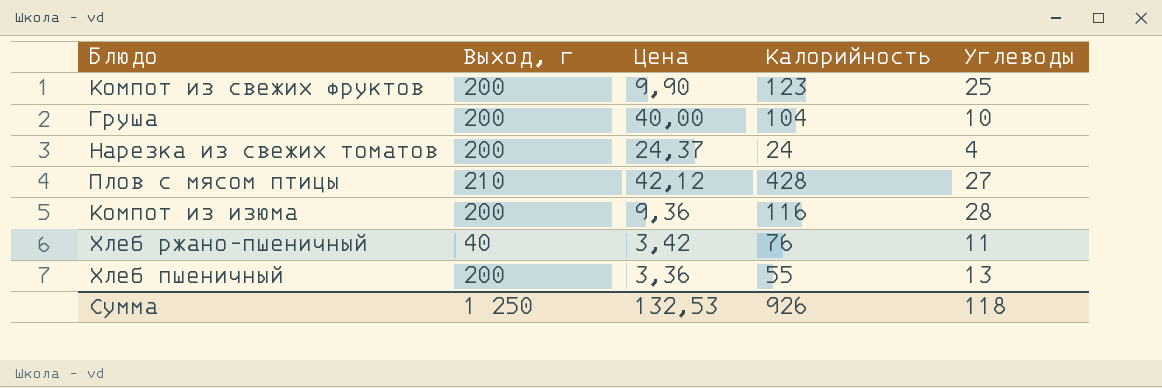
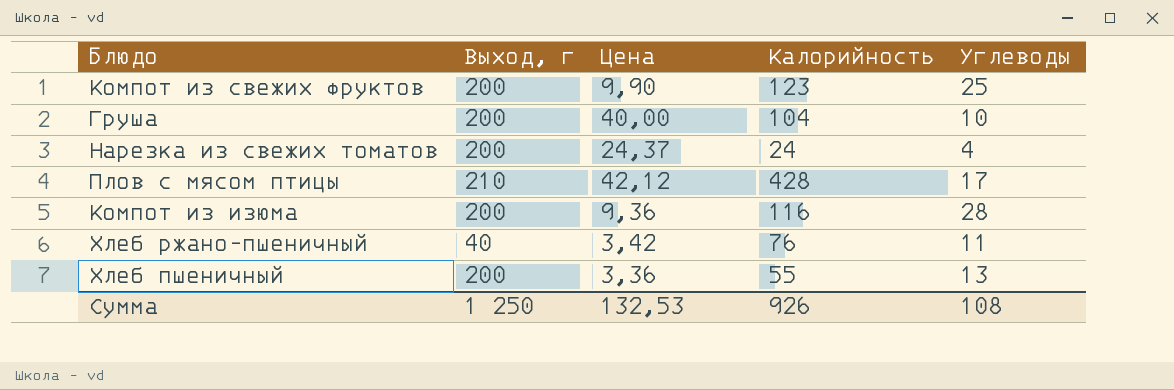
Плов с мясом птицы | Углеводы: 27 -> 17
Сумма | Углеводы: 118 -> 108

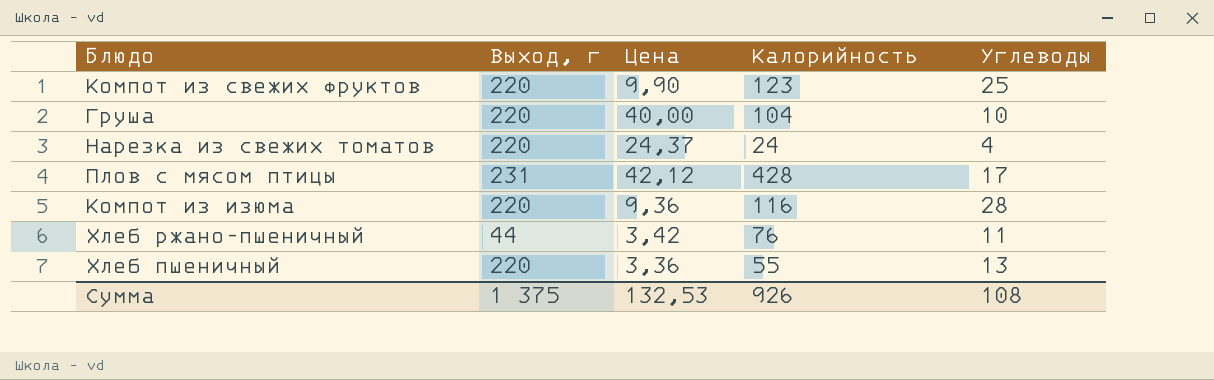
Компот из свежих фруктов | Выход, г: 200 -> 220
Груша | Выход, г: 200 -> 220
Нарезка из свежих томатов | Выход, г: 200 -> 220
Плов с мясом птицы | Выход, г: 210 -> 231
Компот из изюма | Выход, г: 200 -> 220
Хлеб ржано-пшеничный | Выход, г: 40 -> 44
Хлеб пшеничный | Выход, г: 200 -> 220
Сумма | Выход, г: 1 250 -> 1 375

